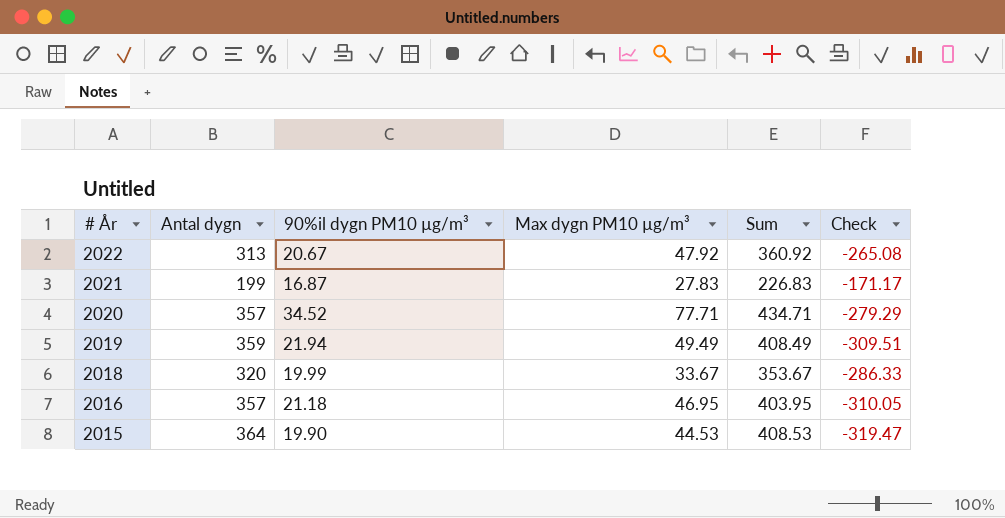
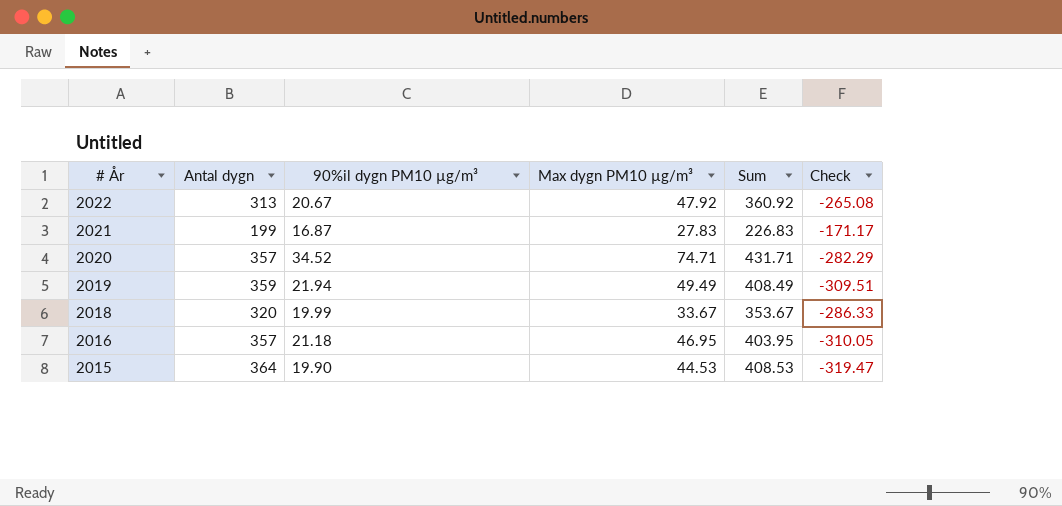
2020 | Max dygn PM10 µg/m³: 77.71 -> 74.71
2020 | Sum: 434.71 -> 431.71
2020 | Check: -279.29 -> -282.29

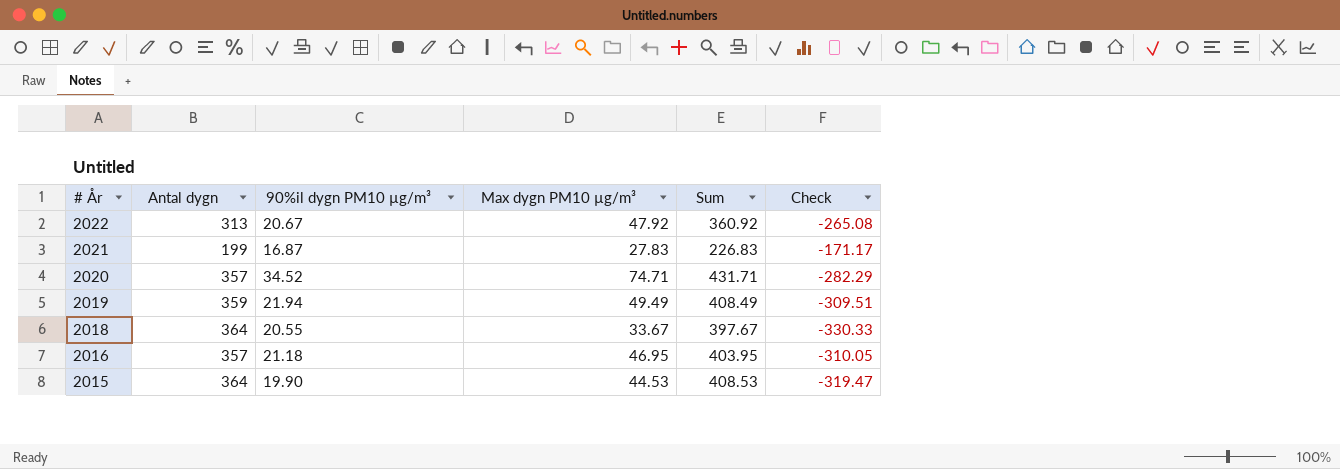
2018 | Antal dygn: 320 -> 364
2018 | 90%il dygn PM10 µg/m³: 19.99 -> 20.55
2018 | Sum: 353.67 -> 397.67
2018 | Check: -286.33 -> -330.33

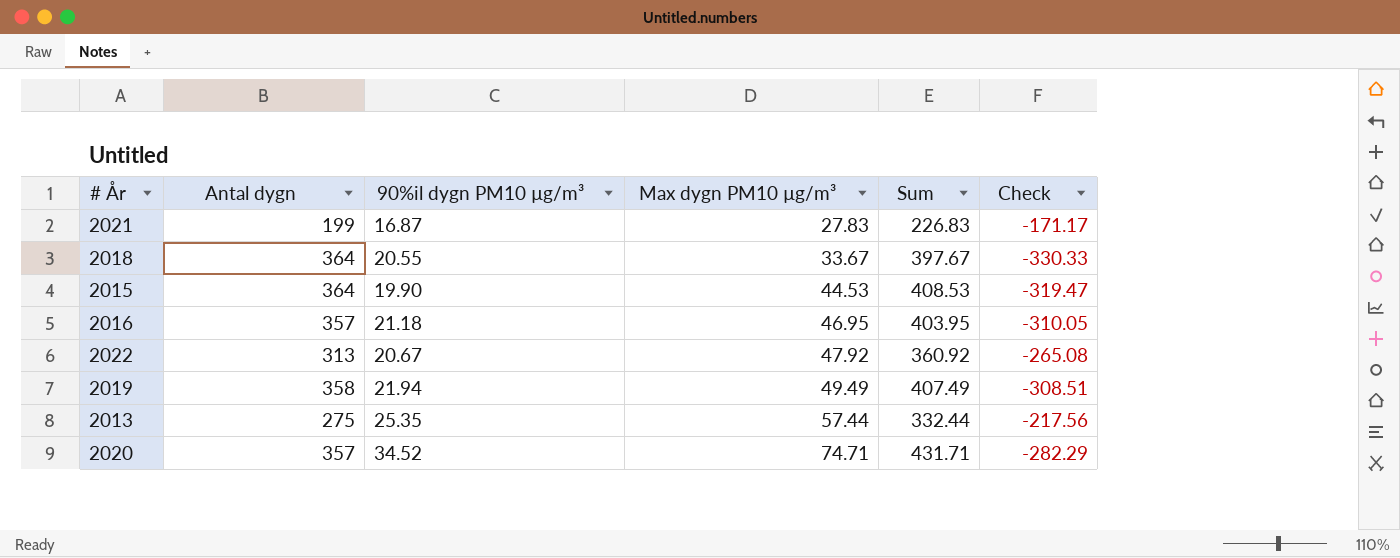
row order: # År descending -> Max dygn PM10 µg/m³ ascending
2019 | Antal dygn: 359 -> 358
2019 | Sum: 408.49 -> 407.49
2019 | Check: -309.51 -> -308.51
row 2013: none -> 275 | 25.35 | 57.44 | 332.44 | -217.56

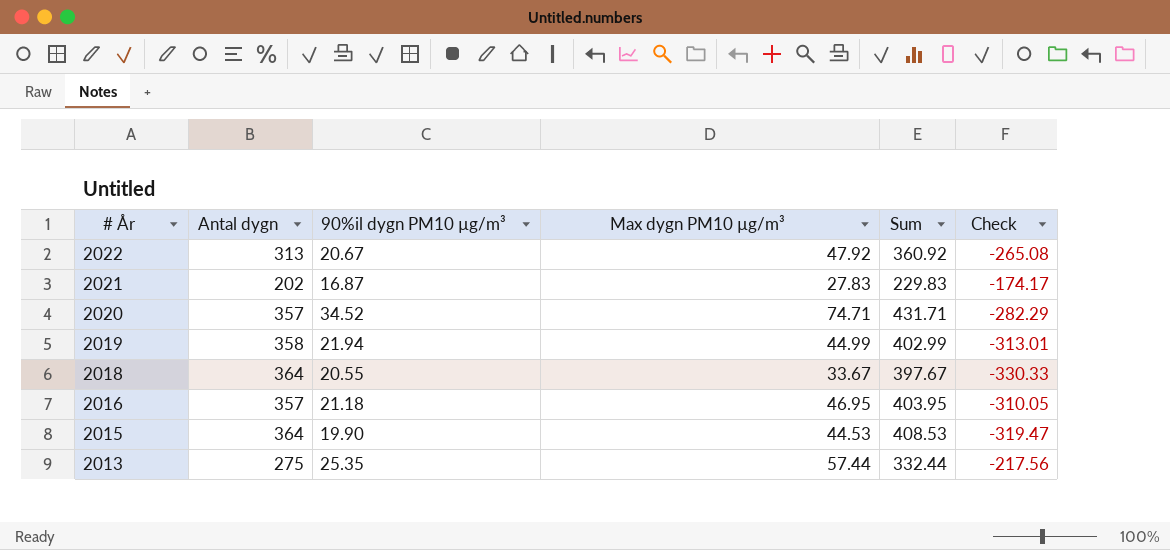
row order: Max dygn PM10 µg/m³ ascending -> # År descending
2021 | Antal dygn: 199 -> 202
2021 | Sum: 226.83 -> 229.83
2021 | Check: -171.17 -> -174.17
2019 | Max dygn PM10 µg/m³: 49.49 -> 44.99
2019 | Sum: 407.49 -> 402.99
2019 | Check: -308.51 -> -313.01

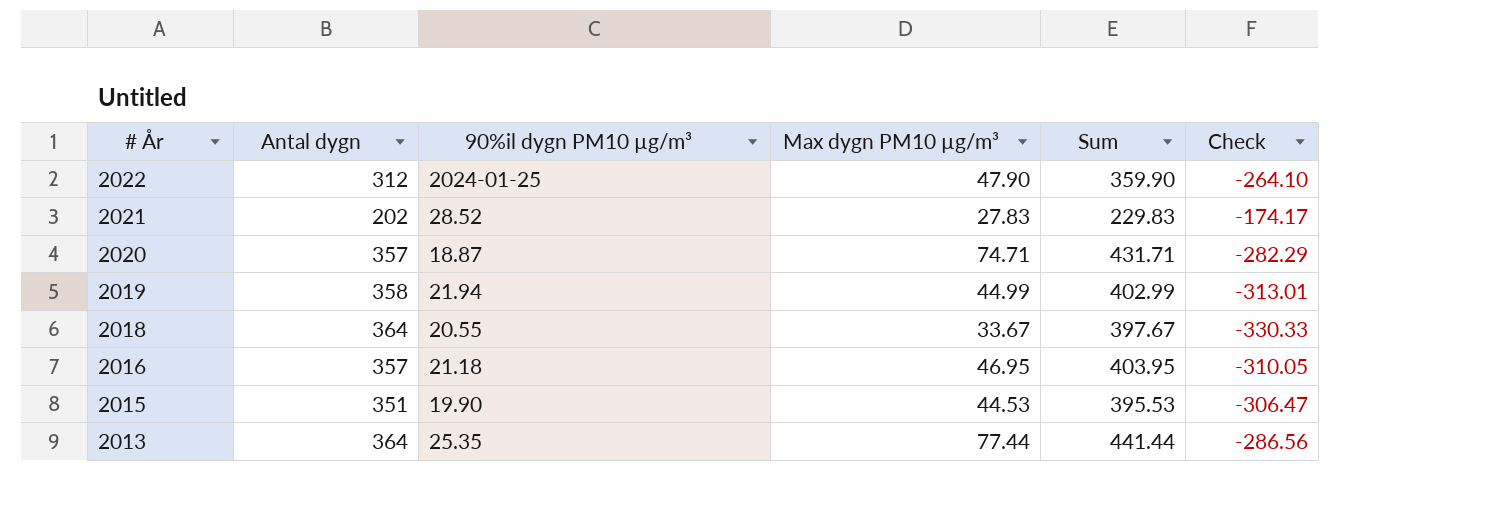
2022 | Antal dygn: 313 -> 312
2022 | 90%il dygn PM10 µg/m³: 20.67 -> 2024-01-25
2022 | Max dygn PM10 µg/m³: 47.92 -> 47.90
2022 | Sum: 360.92 -> 359.90
2022 | Check: -265.08 -> -264.10
2021 | 90%il dygn PM10 µg/m³: 16.87 -> 28.52
2020 | 90%il dygn PM10 µg/m³: 34.52 -> 18.87
2015 | Antal dygn: 364 -> 351
2015 | Sum: 408.53 -> 395.53
2015 | Check: -319.47 -> -306.47
2013 | Antal dygn: 275 -> 364
2013 | Max dygn PM10 µg/m³: 57.44 -> 77.44
2013 | Sum: 332.44 -> 441.44
2013 | Check: -217.56 -> -286.56

